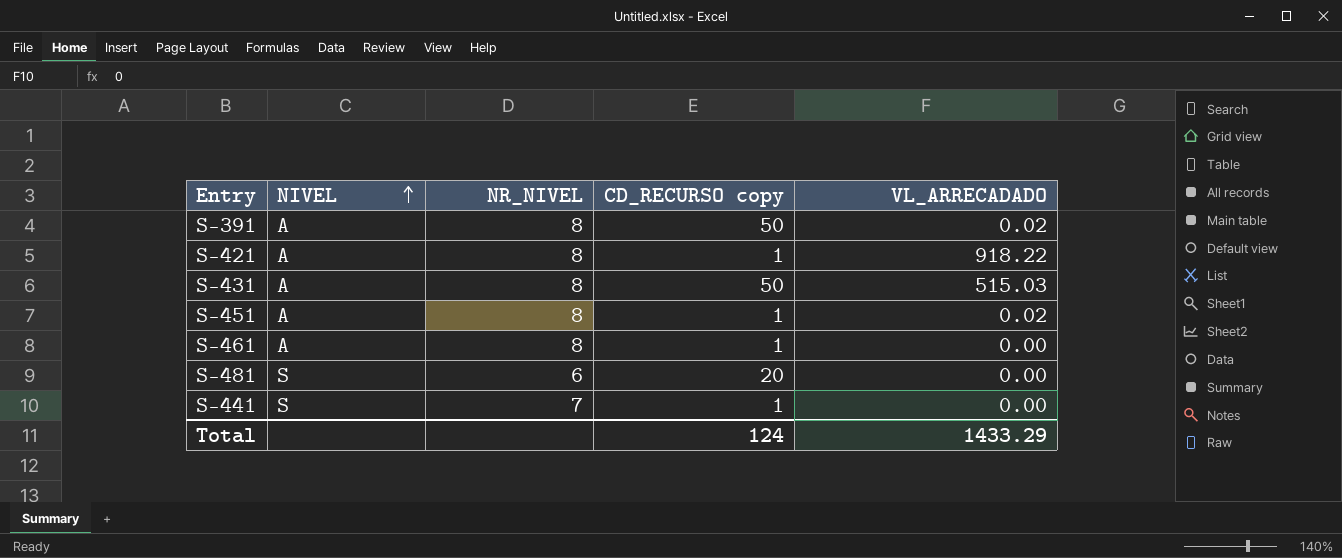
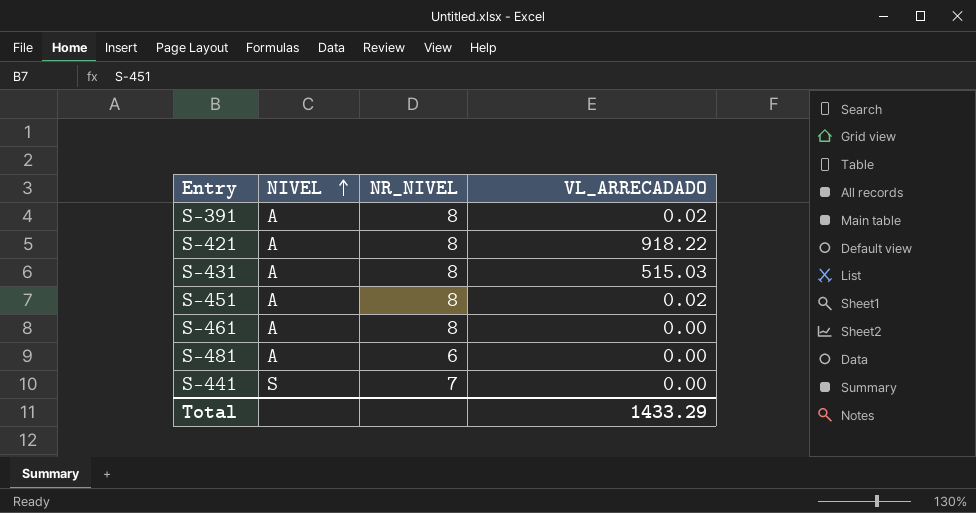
column CD_RECURSO copy | position: 4 -> none
S-481 | NIVEL: S -> A

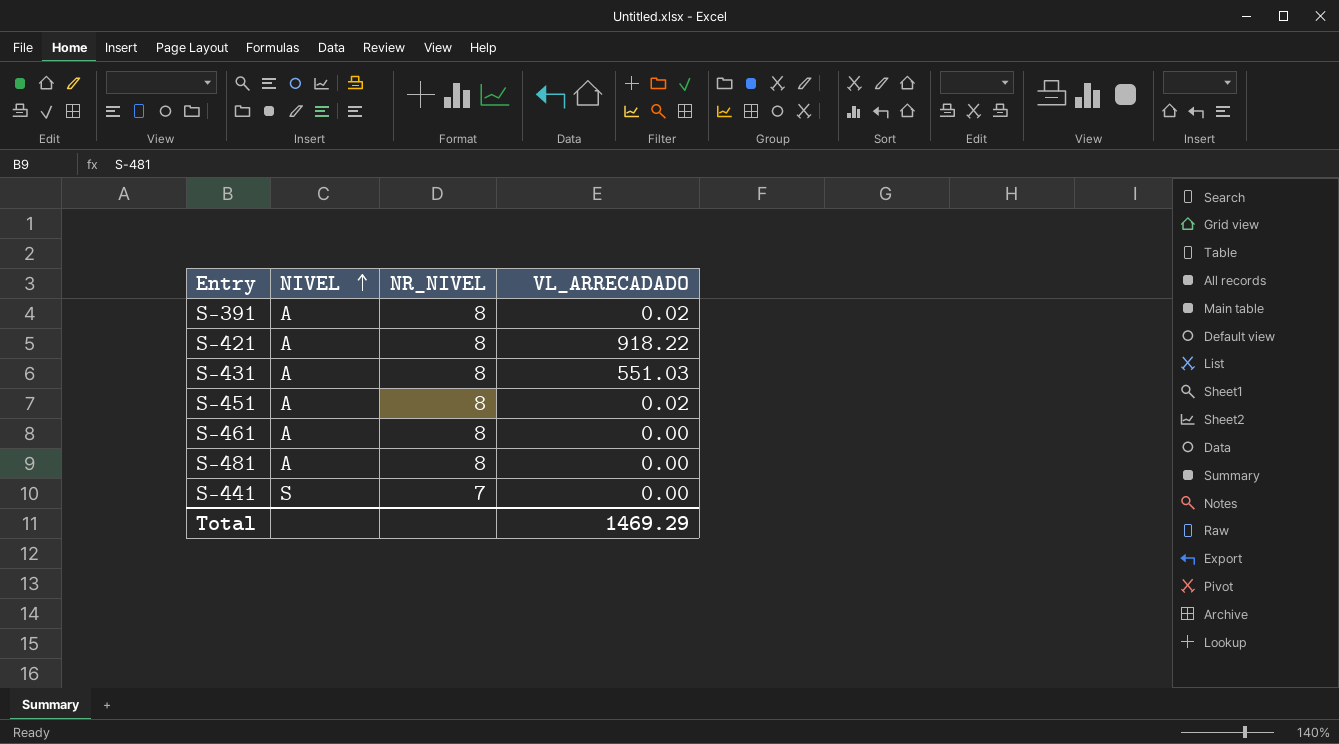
S-431 | VL_ARRECADADO: 515.03 -> 551.03
S-481 | NR_NIVEL: 6 -> 8
Total | VL_ARRECADADO: 1433.29 -> 1469.29

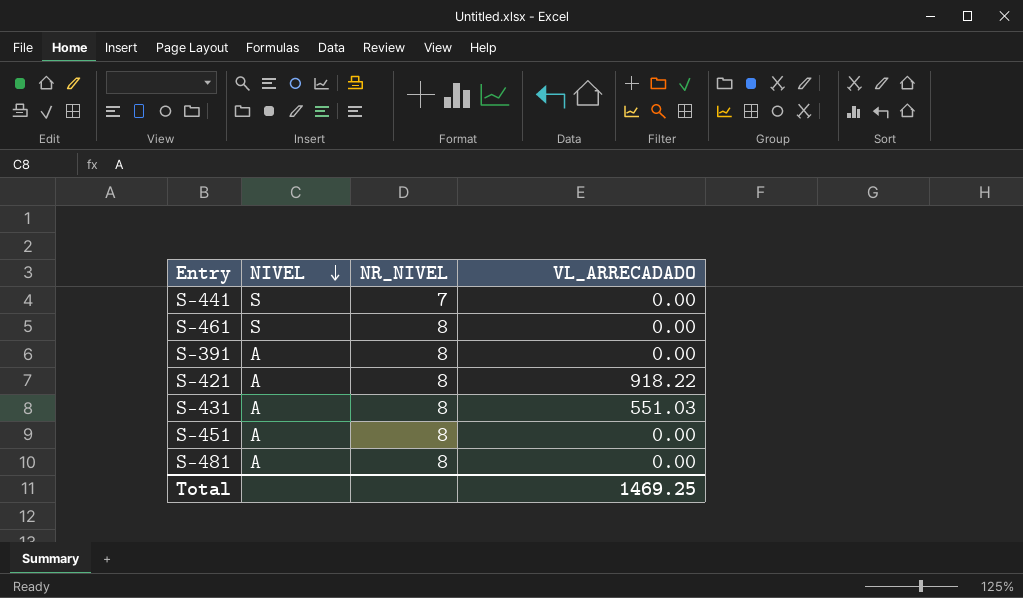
row order: NIVEL ascending -> NIVEL descending
S-461 | NIVEL: A -> S
S-391 | VL_ARRECADADO: 0.02 -> 0.00
S-451 | VL_ARRECADADO: 0.02 -> 0.00
Total | VL_ARRECADADO: 1469.29 -> 1469.25

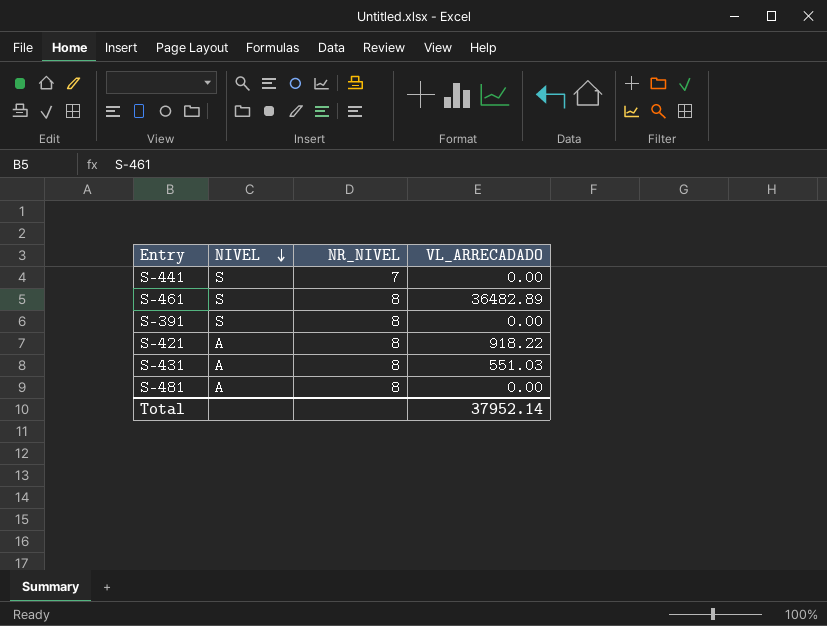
row S-451: A | 8 | 0.00 -> none
S-461 | VL_ARRECADADO: 0.00 -> 36482.89
S-391 | NIVEL: A -> S
Total | VL_ARRECADADO: 1469.25 -> 37952.14

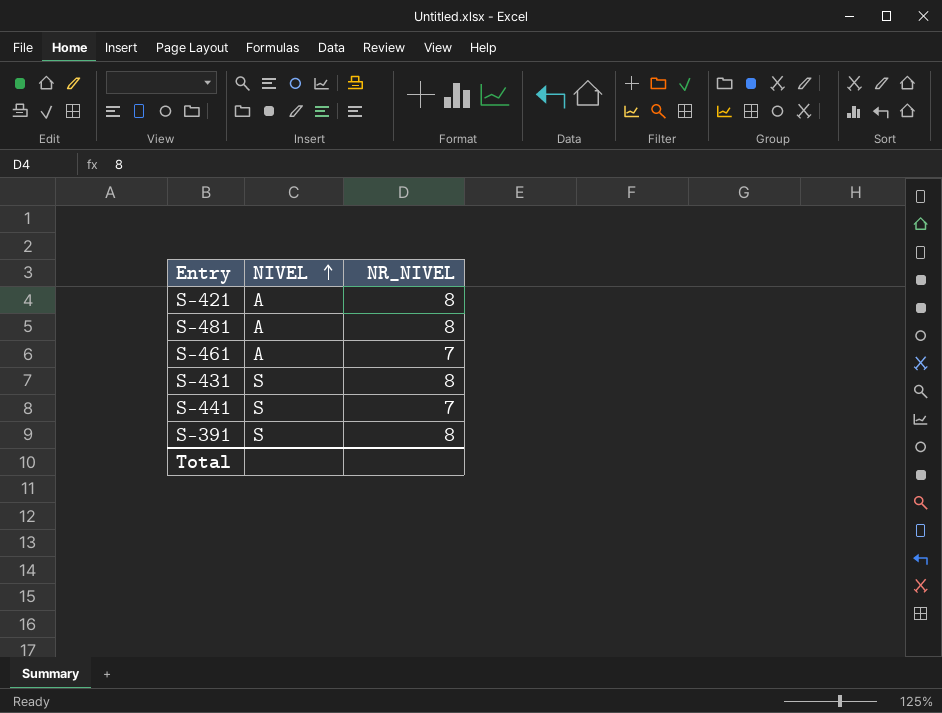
row order: NIVEL descending -> NIVEL ascending
column VL_ARRECADADO | position: 4 -> none
S-461 | NIVEL: S -> A
S-461 | NR_NIVEL: 8 -> 7
S-431 | NIVEL: A -> S

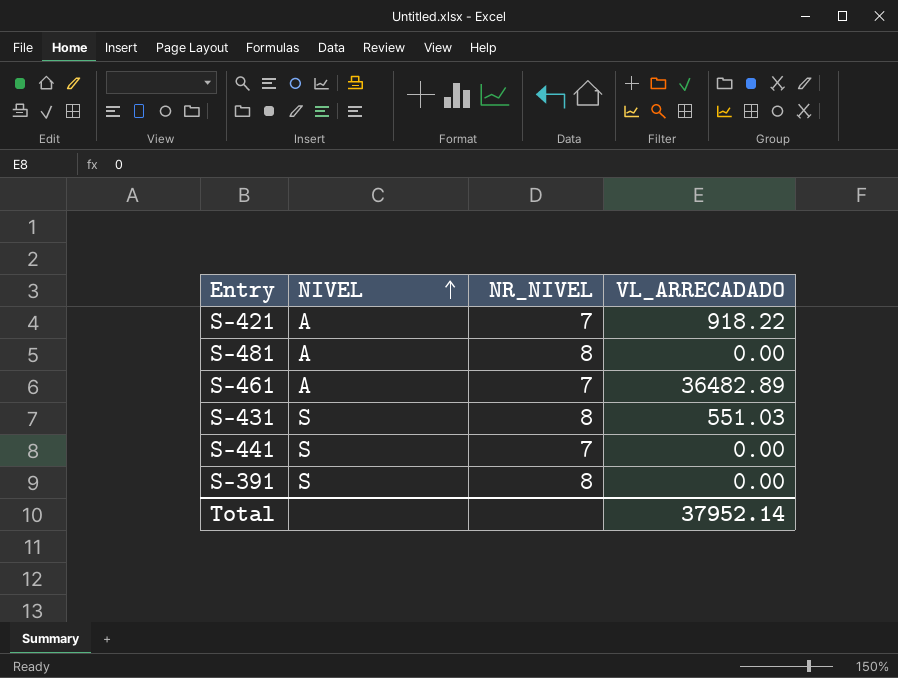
column VL_ARRECADADO | position: none -> 4
S-421 | NR_NIVEL: 8 -> 7

